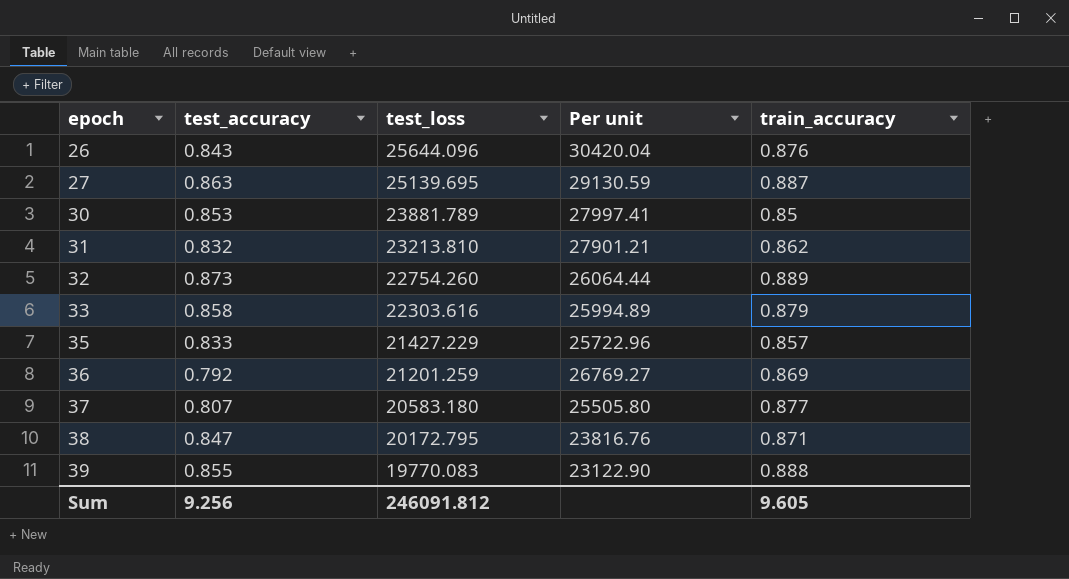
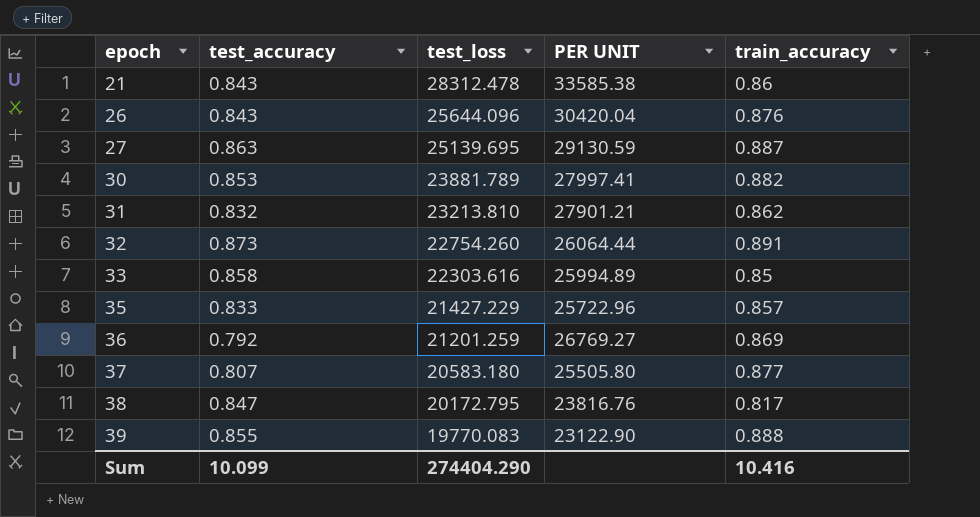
column name: Per unit -> PER UNIT
row 21: none -> 0.843 | 28312.478 | 33585.38 | 0.86
30 | train_accuracy: 0.85 -> 0.882
32 | train_accuracy: 0.889 -> 0.891
33 | train_accuracy: 0.879 -> 0.85
38 | train_accuracy: 0.871 -> 0.817
Sum | test_accuracy: 9.256 -> 10.099
Sum | test_loss: 246091.812 -> 274404.290
Sum | train_accuracy: 9.605 -> 10.416

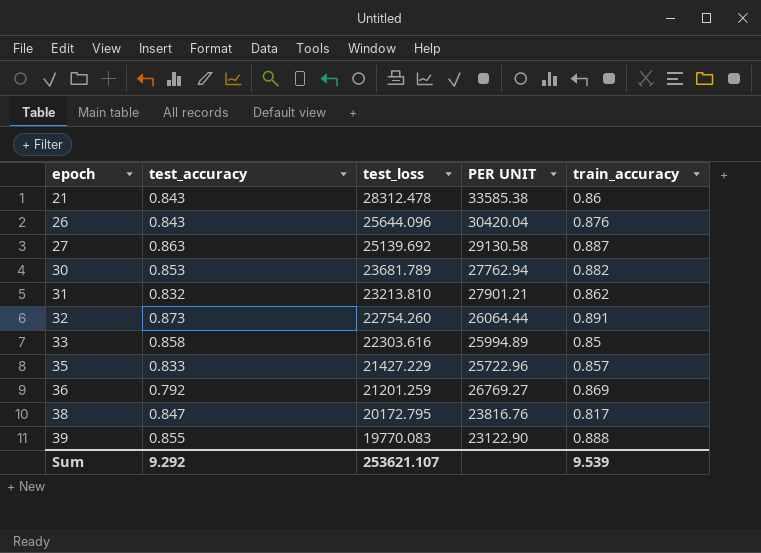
row 37: 0.807 | 20583.180 | 25505.80 | 0.877 -> none
27 | test_loss: 25139.695 -> 25139.692
27 | PER UNIT: 29130.59 -> 29130.58
30 | test_loss: 23881.789 -> 23681.789
30 | PER UNIT: 27997.41 -> 27762.94
Sum | test_accuracy: 10.099 -> 9.292
Sum | test_loss: 274404.290 -> 253621.107
Sum | train_accuracy: 10.416 -> 9.539

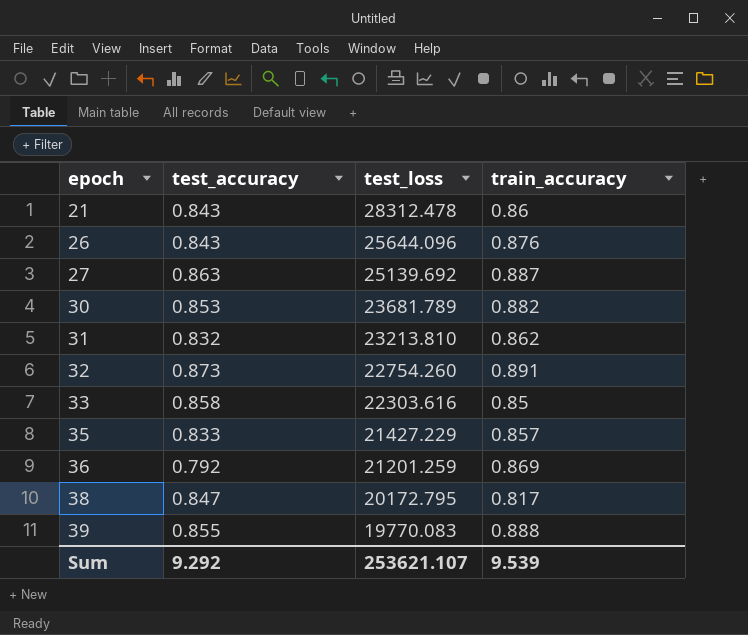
column PER UNIT | formula: [test_loss] / [test_accuracy] -> none

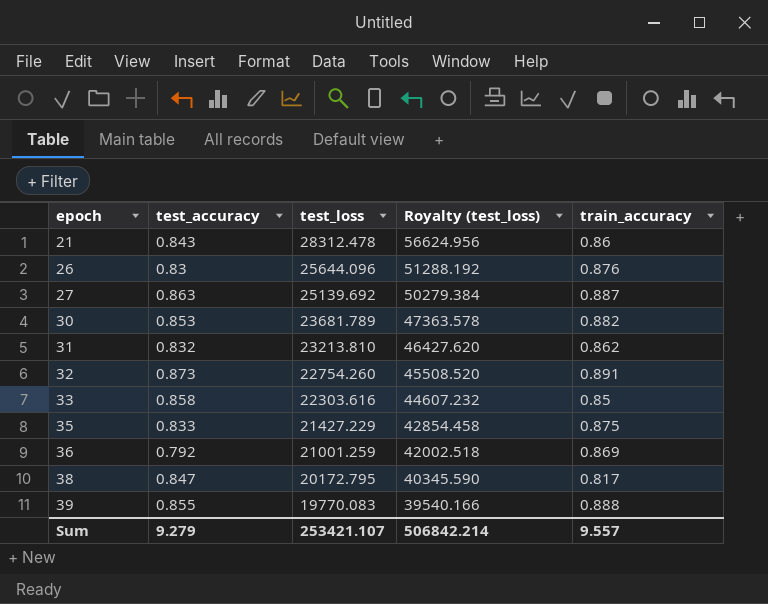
column Royalty (test_loss) | formula: none -> [test_loss] * 2
26 | test_accuracy: 0.843 -> 0.83
35 | train_accuracy: 0.857 -> 0.875
36 | test_loss: 21201.259 -> 21001.259
Sum | test_accuracy: 9.292 -> 9.279
Sum | test_loss: 253621.107 -> 253421.107
Sum | train_accuracy: 9.539 -> 9.557

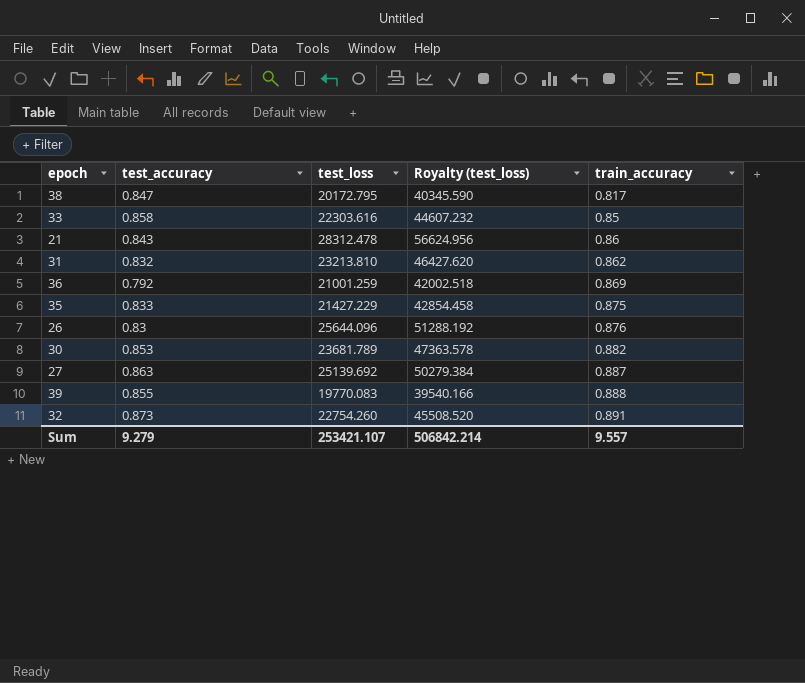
row order: epoch ascending -> train_accuracy ascending

